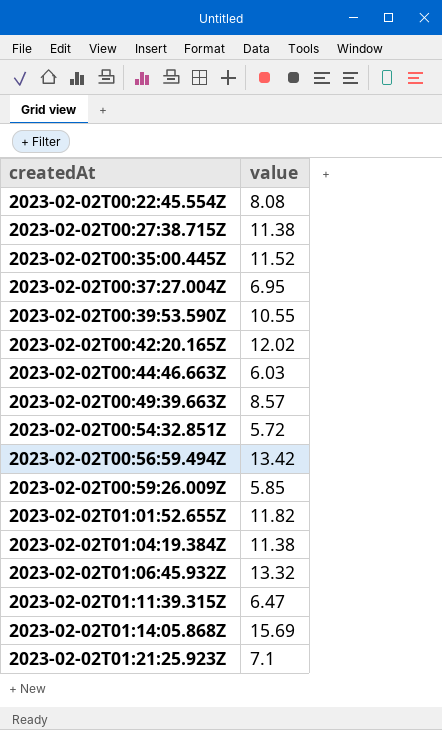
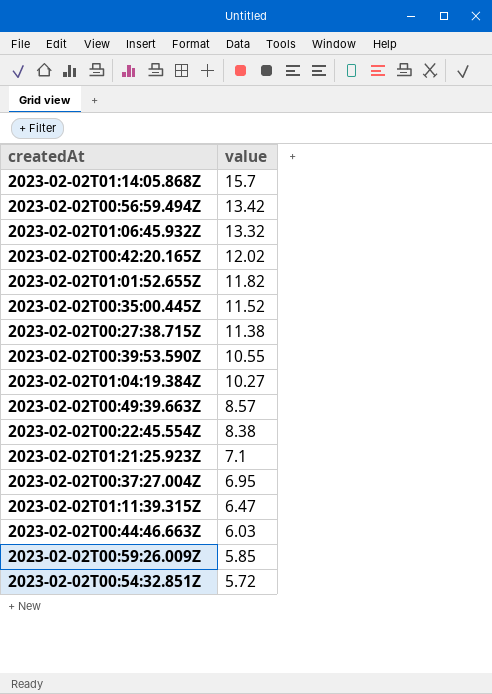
row order: createdAt ascending -> value descending
2023-02-02T01:14:05.868Z | value: 15.69 -> 15.7
2023-02-02T01:04:19.384Z | value: 11.38 -> 10.27
2023-02-02T00:22:45.554Z | value: 8.08 -> 8.38

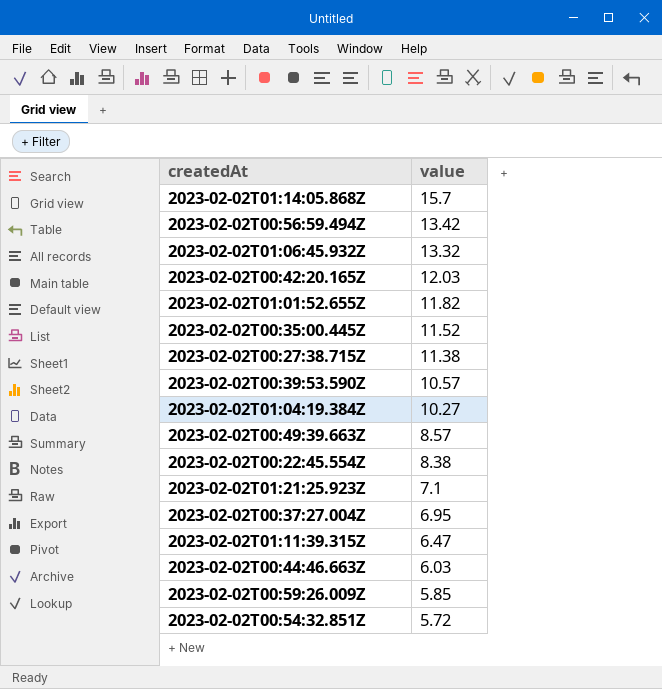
2023-02-02T00:42:20.165Z | value: 12.02 -> 12.03
2023-02-02T00:39:53.590Z | value: 10.55 -> 10.57

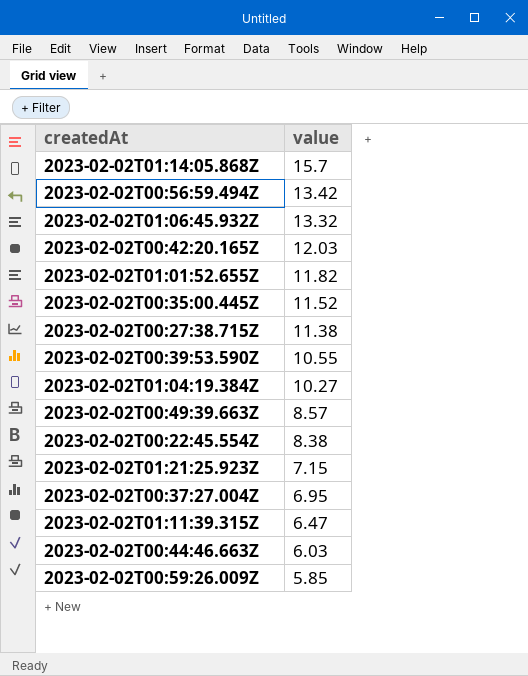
row 2023-02-02T00:54:32.851Z: 5.72 -> none
2023-02-02T00:39:53.590Z | value: 10.57 -> 10.55
2023-02-02T01:21:25.923Z | value: 7.1 -> 7.15

